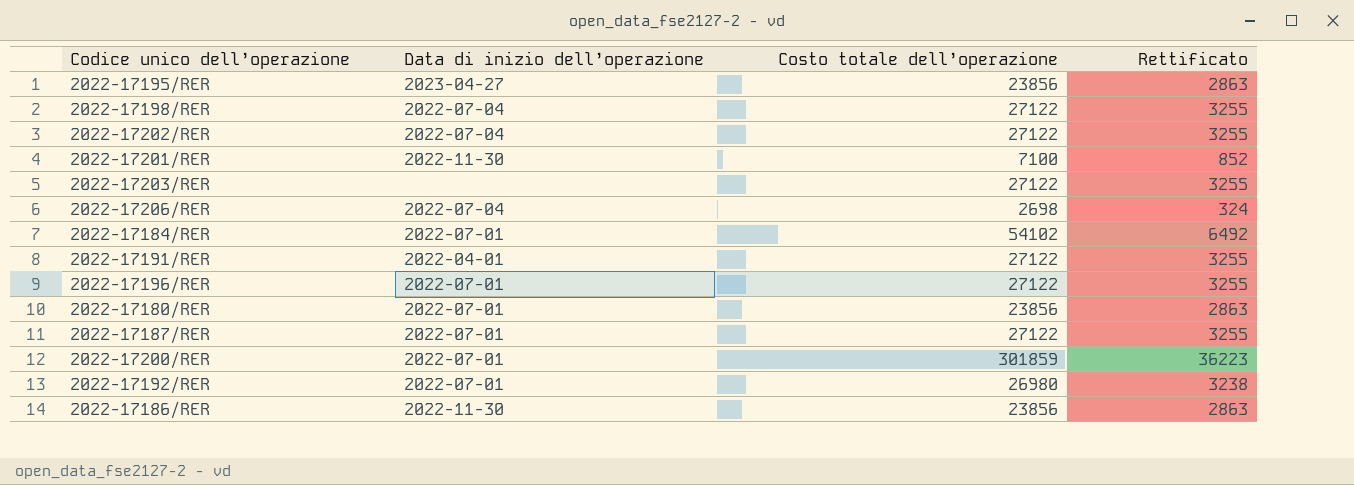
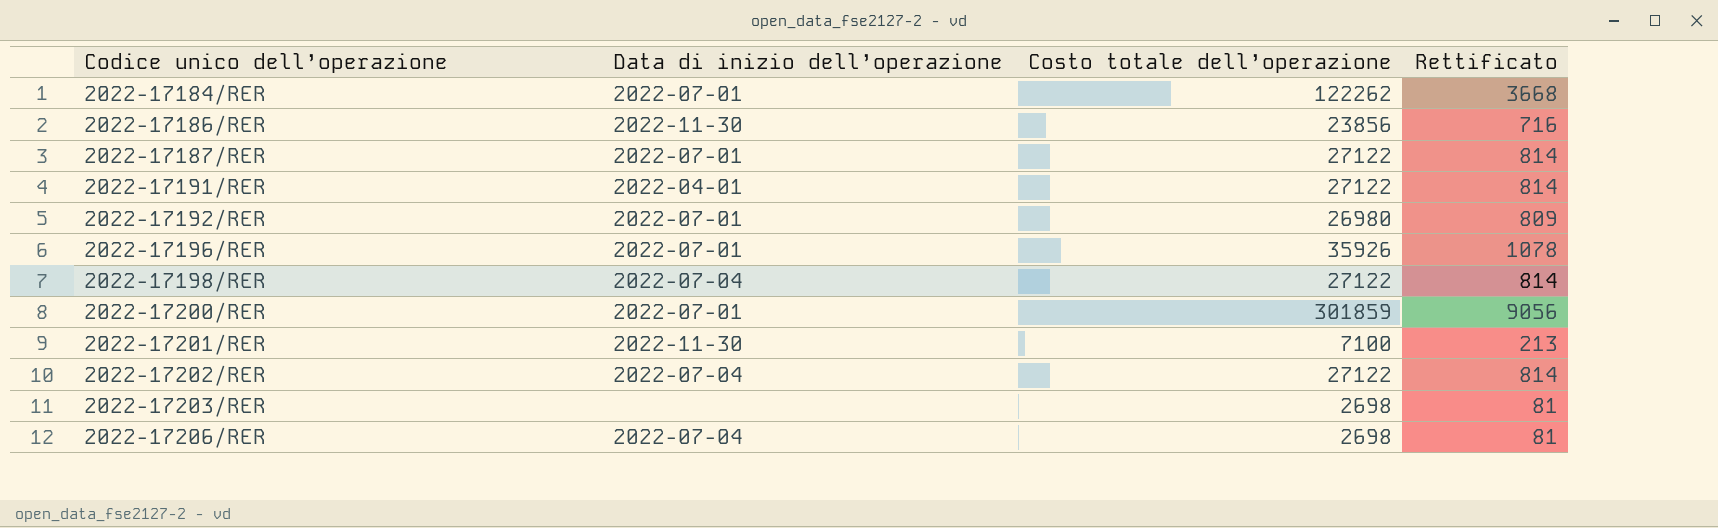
row order: none -> Codice unico dell’operazione ascending
column Rettificato | formula: [Costo totale dell’operazione] * 0,12 -> [Costo totale dell’operazione] * 0,03
row 2022-17195/RER: 2023-04-27 | 23856 | 2863 -> none
row 2022-17180/RER: 2022-07-01 | 23856 | 2863 -> none
2022-17184/RER | Costo totale dell’operazione: 54102 -> 122262
2022-17196/RER | Costo totale dell’operazione: 27122 -> 35926
2022-17203/RER | Costo totale dell’operazione: 27122 -> 2698

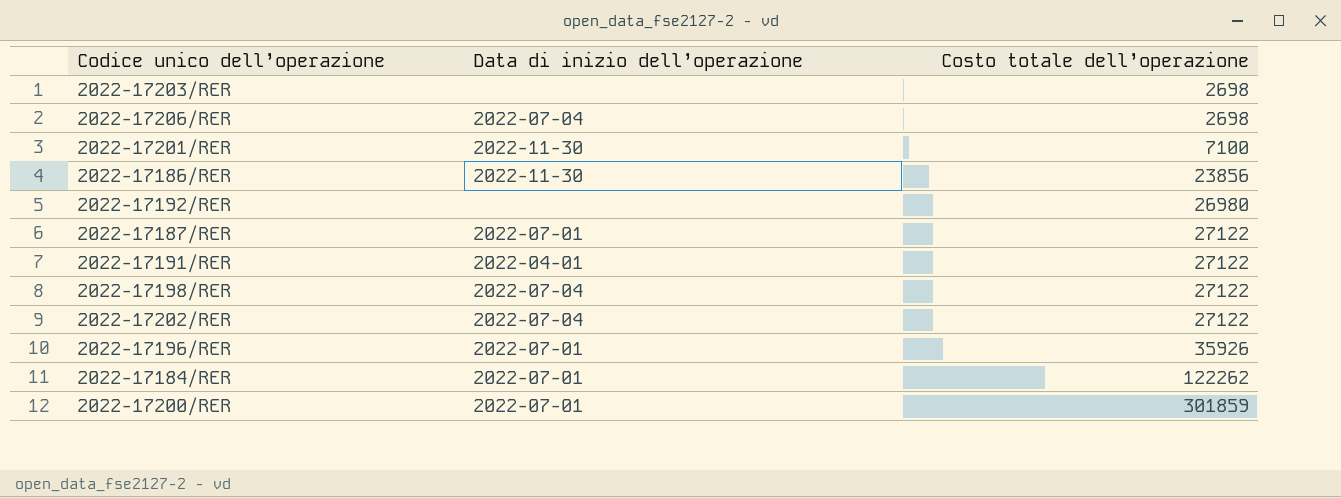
row order: Codice unico dell’operazione ascending -> Costo totale dell’operazione ascending
column Rettificato | formula: [Costo totale dell’operazione] * 0,03 -> none
2022-17192/RER | Data di inizio dell’operazione: 2022-07-01 -> none

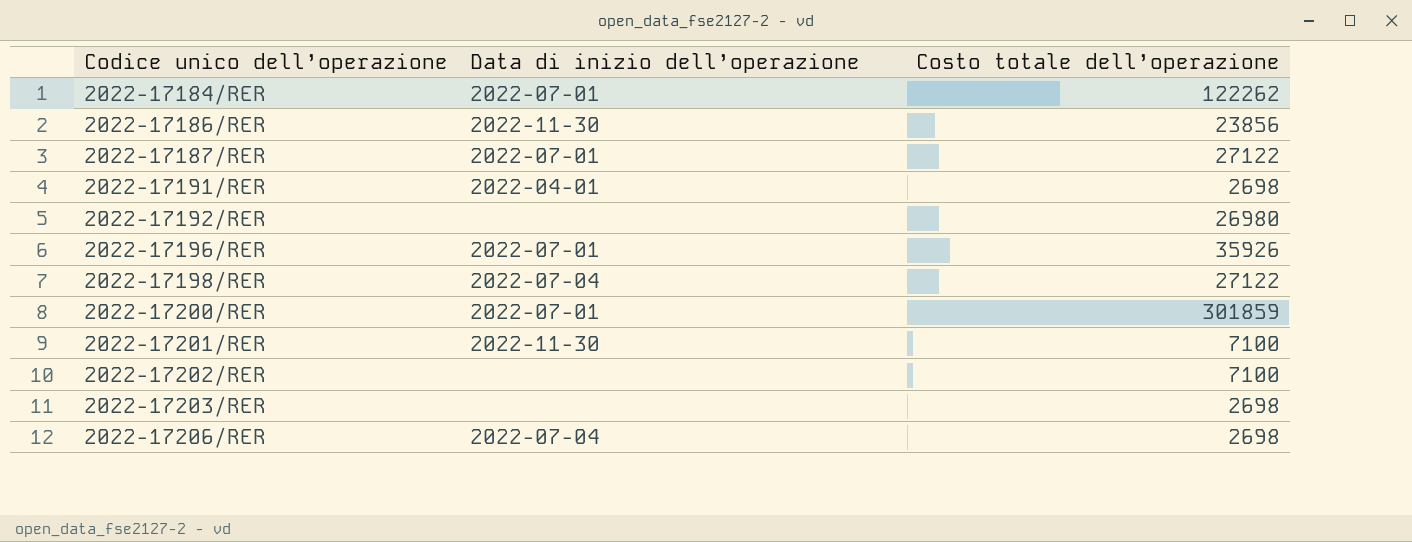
row order: Costo totale dell’operazione ascending -> Codice unico dell’operazione ascending
2022-17191/RER | Costo totale dell’operazione: 27122 -> 2698
2022-17202/RER | Data di inizio dell’operazione: 2022-07-04 -> none
2022-17202/RER | Costo totale dell’operazione: 27122 -> 7100

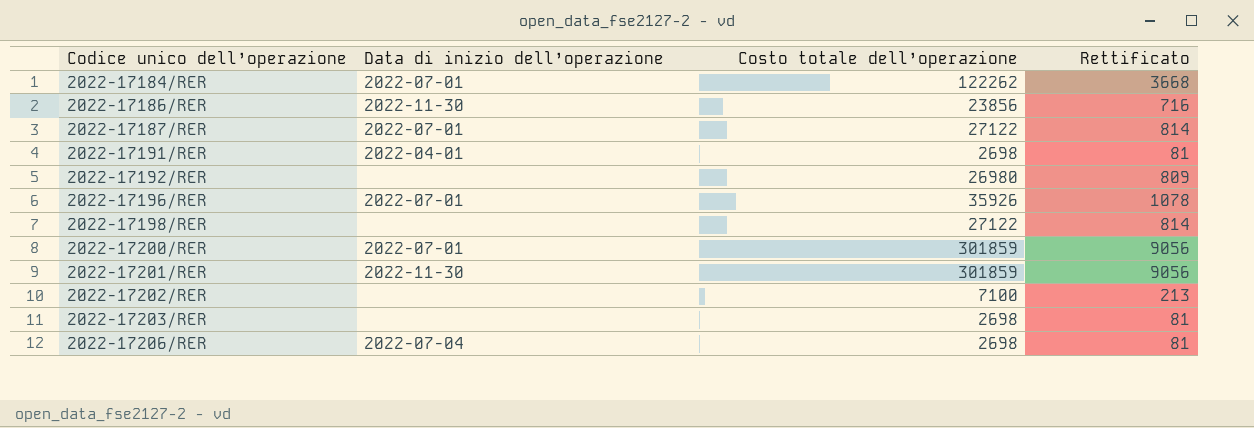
column Rettificato | formula: none -> [Costo totale dell’operazione] * 0,03
2022-17198/RER | Data di inizio dell’operazione: 2022-07-04 -> none
2022-17201/RER | Costo totale dell’operazione: 7100 -> 301859

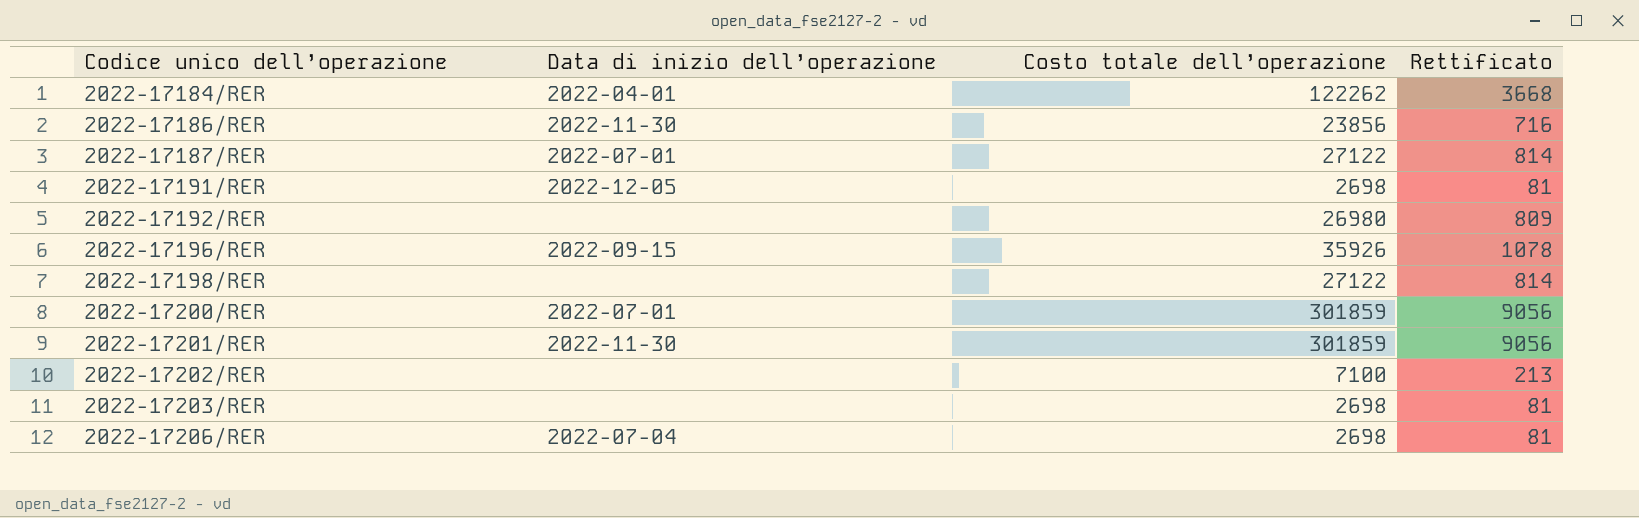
2022-17184/RER | Data di inizio dell’operazione: 2022-07-01 -> 2022-04-01
2022-17191/RER | Data di inizio dell’operazione: 2022-04-01 -> 2022-12-05
2022-17196/RER | Data di inizio dell’operazione: 2022-07-01 -> 2022-09-15

